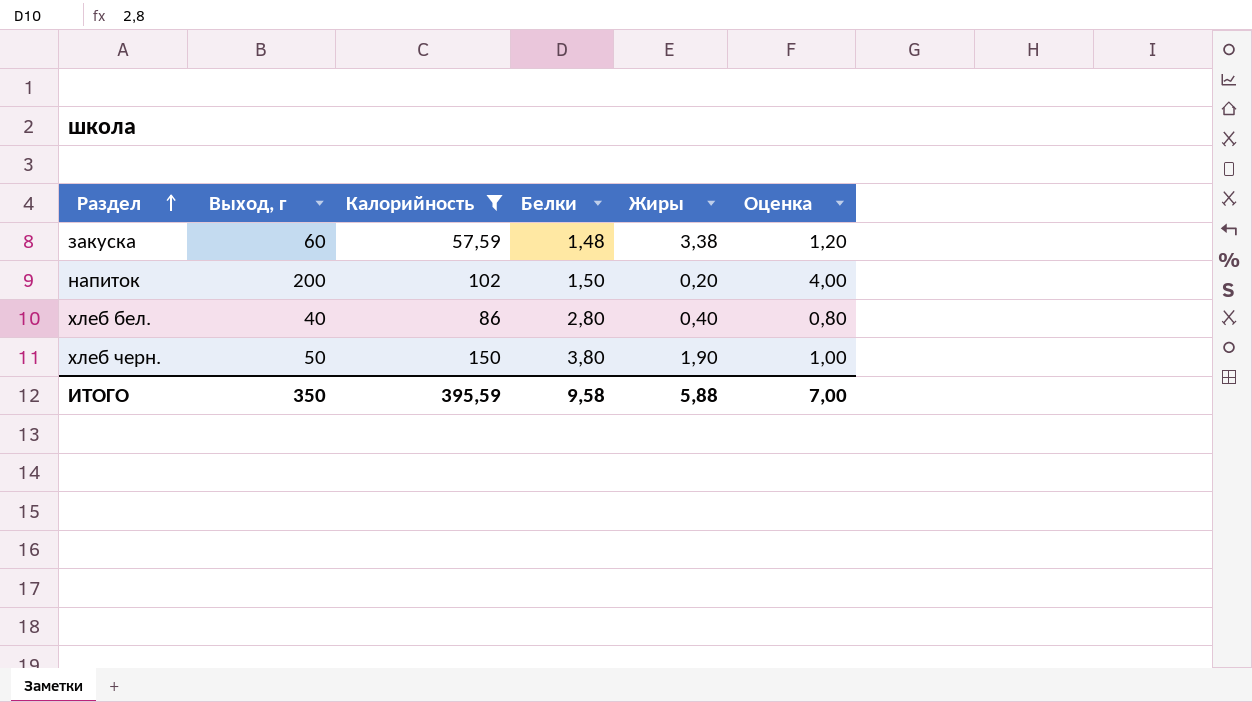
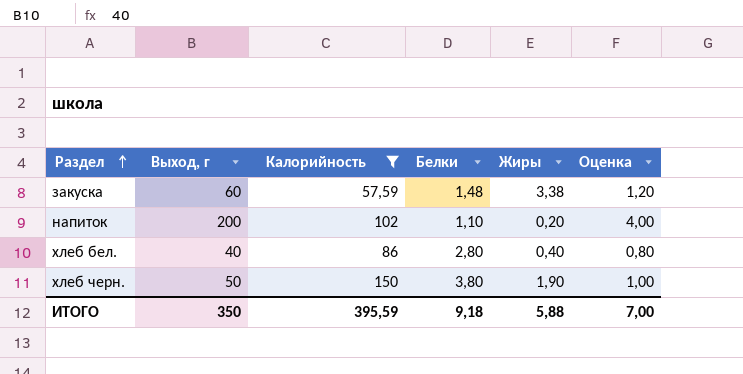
напиток | Белки: 1,50 -> 1,10
ИТОГО | Белки: 9,58 -> 9,18

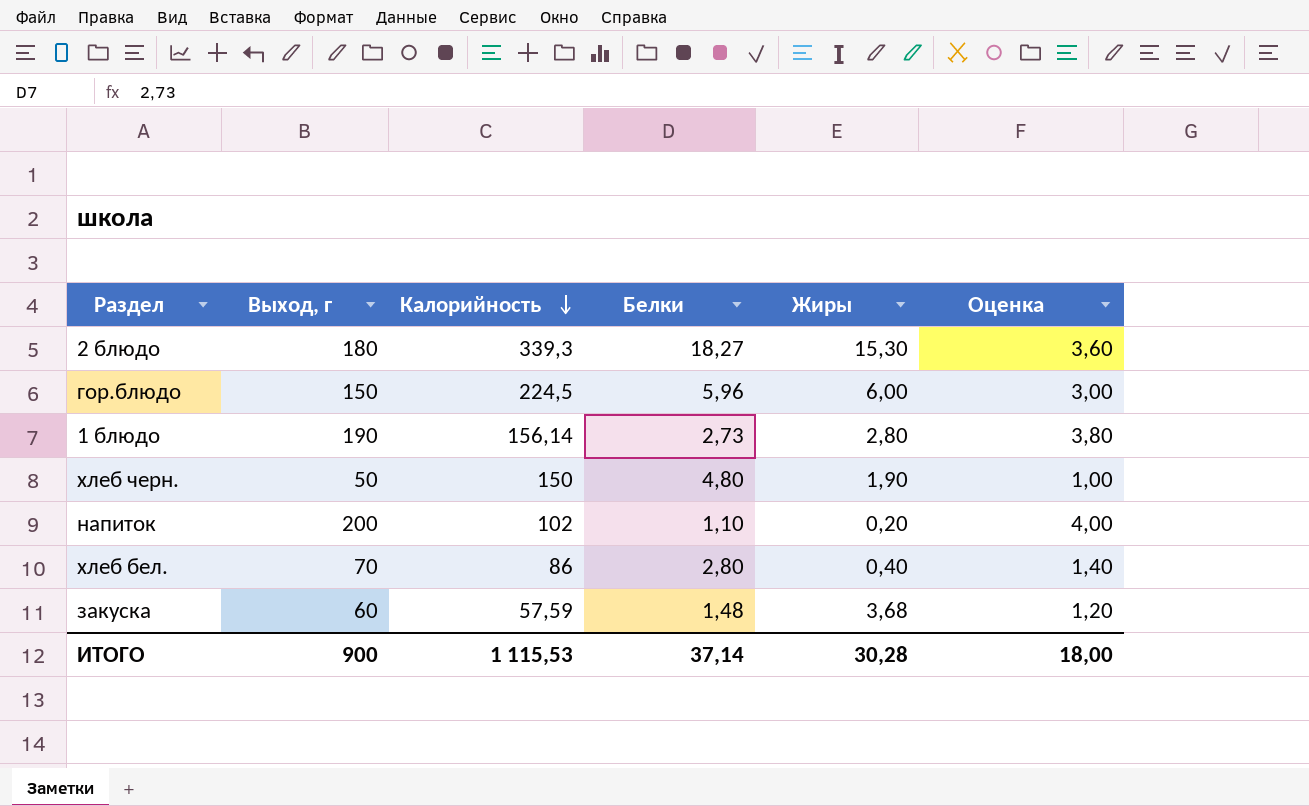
filter: Калорийность <= 150 -> none
row order: Раздел ascending -> Калорийность descending
хлеб черн. | Белки: 3,80 -> 4,80
хлеб бел. | Выход, г: 40 -> 70
хлеб бел. | Оценка: 0,80 -> 1,40
закуска | Жиры: 3,38 -> 3,68
ИТОГО | Выход, г: 350 -> 900
ИТОГО | Калорийность: 395,59 -> 1 115,53
ИТОГО | Белки: 9,18 -> 37,14
ИТОГО | Жиры: 5,88 -> 30,28
ИТОГО | Оценка: 7,00 -> 18,00

